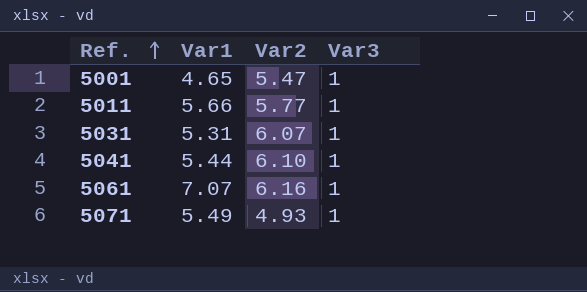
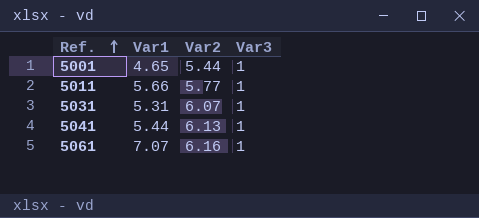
row 5071: 5.49 | 4.93 | 1 -> none
5001 | Var2: 5.47 -> 5.44
5041 | Var2: 6.10 -> 6.13

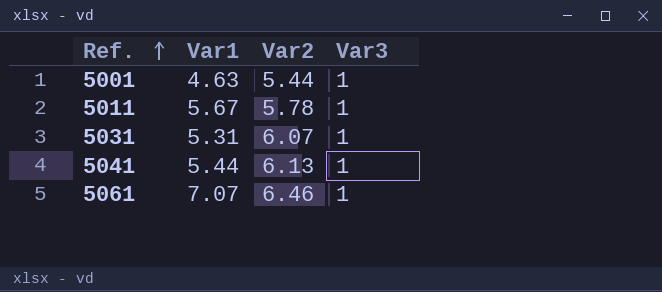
5001 | Var1: 4.65 -> 4.63
5011 | Var1: 5.66 -> 5.67
5011 | Var2: 5.77 -> 5.78
5061 | Var2: 6.16 -> 6.46

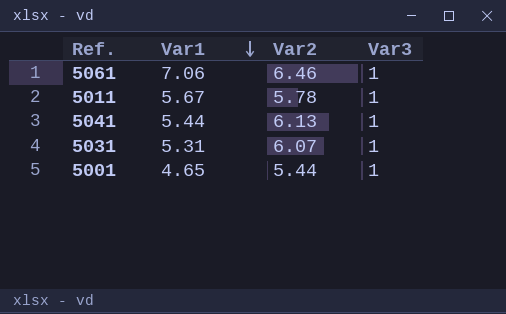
row order: Ref. ascending -> Var1 descending
5061 | Var1: 7.07 -> 7.06
5001 | Var1: 4.63 -> 4.65

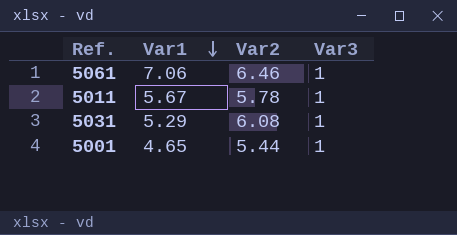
row 5041: 5.44 | 6.13 | 1 -> none
5031 | Var1: 5.31 -> 5.29
5031 | Var2: 6.07 -> 6.08

